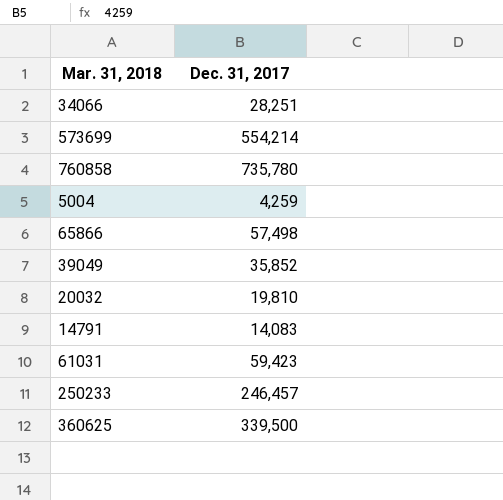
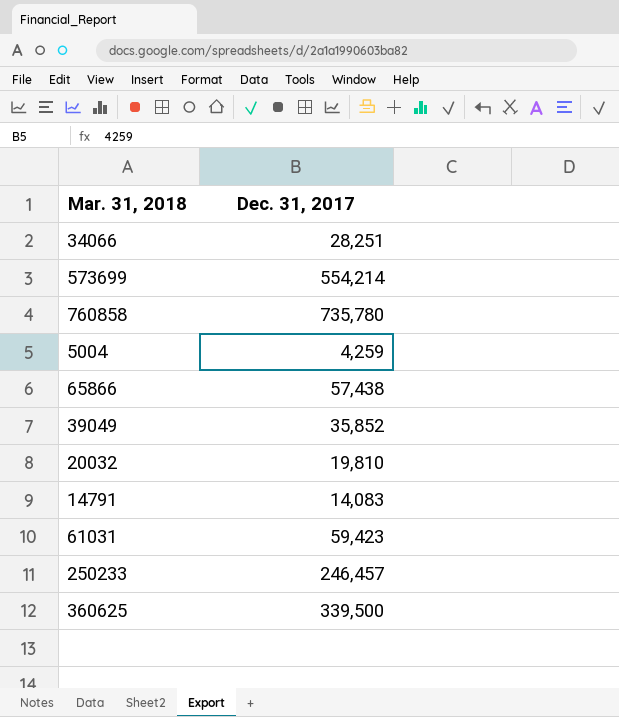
65866 | Dec. 31, 2017: 57,498 -> 57,438

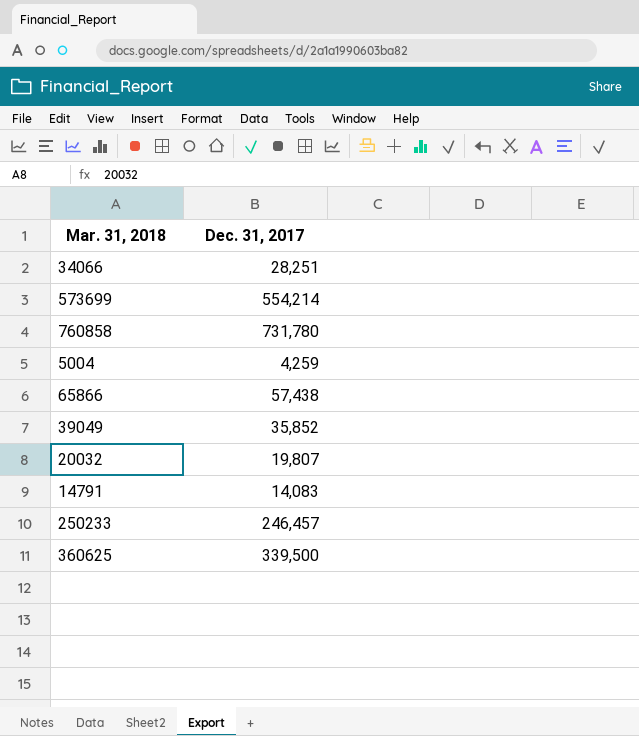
row 61031: 59,423 -> none
760858 | Dec. 31, 2017: 735,780 -> 731,780
20032 | Dec. 31, 2017: 19,810 -> 19,807

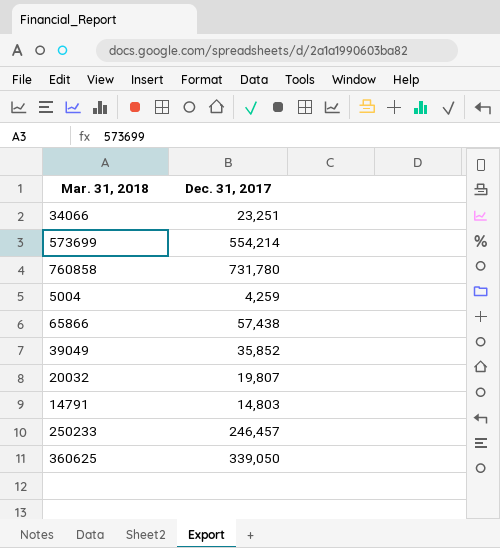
34066 | Dec. 31, 2017: 28,251 -> 23,251
14791 | Dec. 31, 2017: 14,083 -> 14,803
360625 | Dec. 31, 2017: 339,500 -> 339,050

